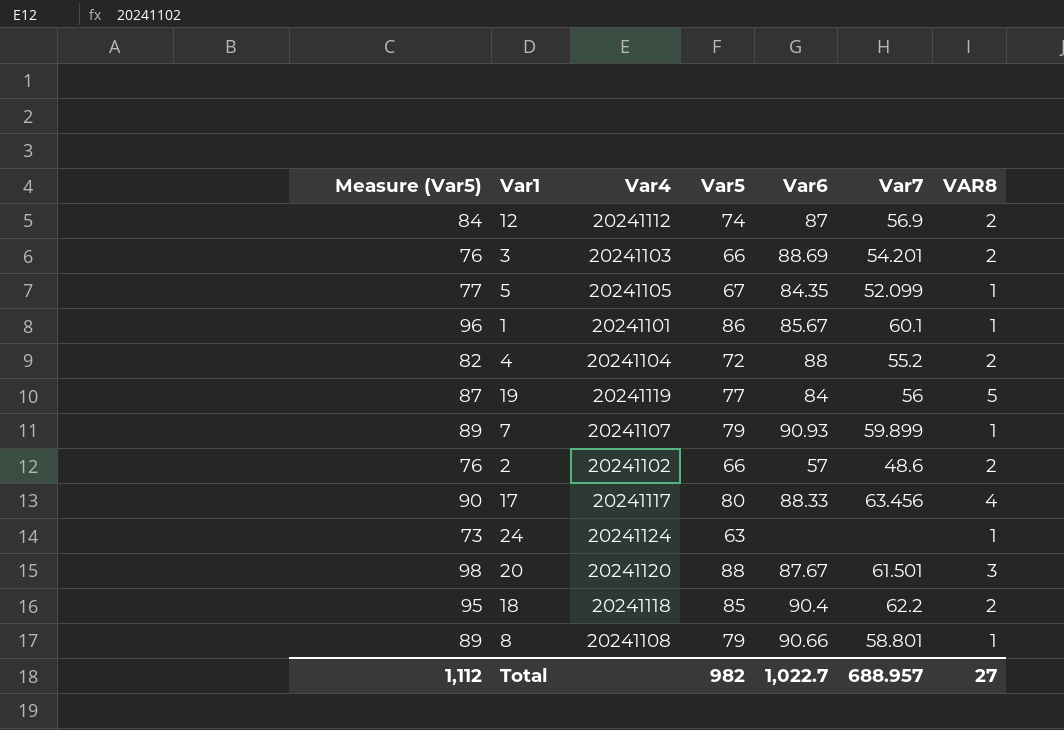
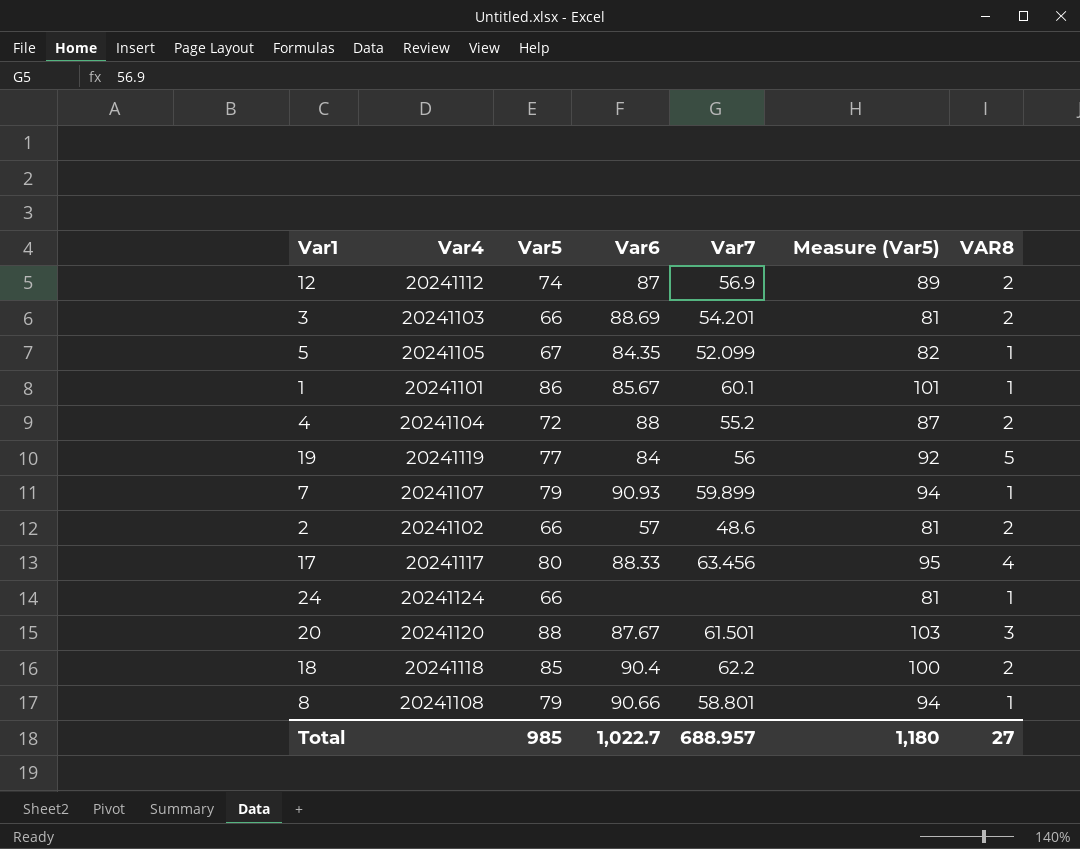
column Measure (Var5) | formula: [Var5] + 10 -> [Var5] + 15
column Measure (Var5) | position: 1 -> 6
24 | Var5: 63 -> 66
Total | Var5: 982 -> 985
Total | Measure (Var5): 1,112 -> 1,180

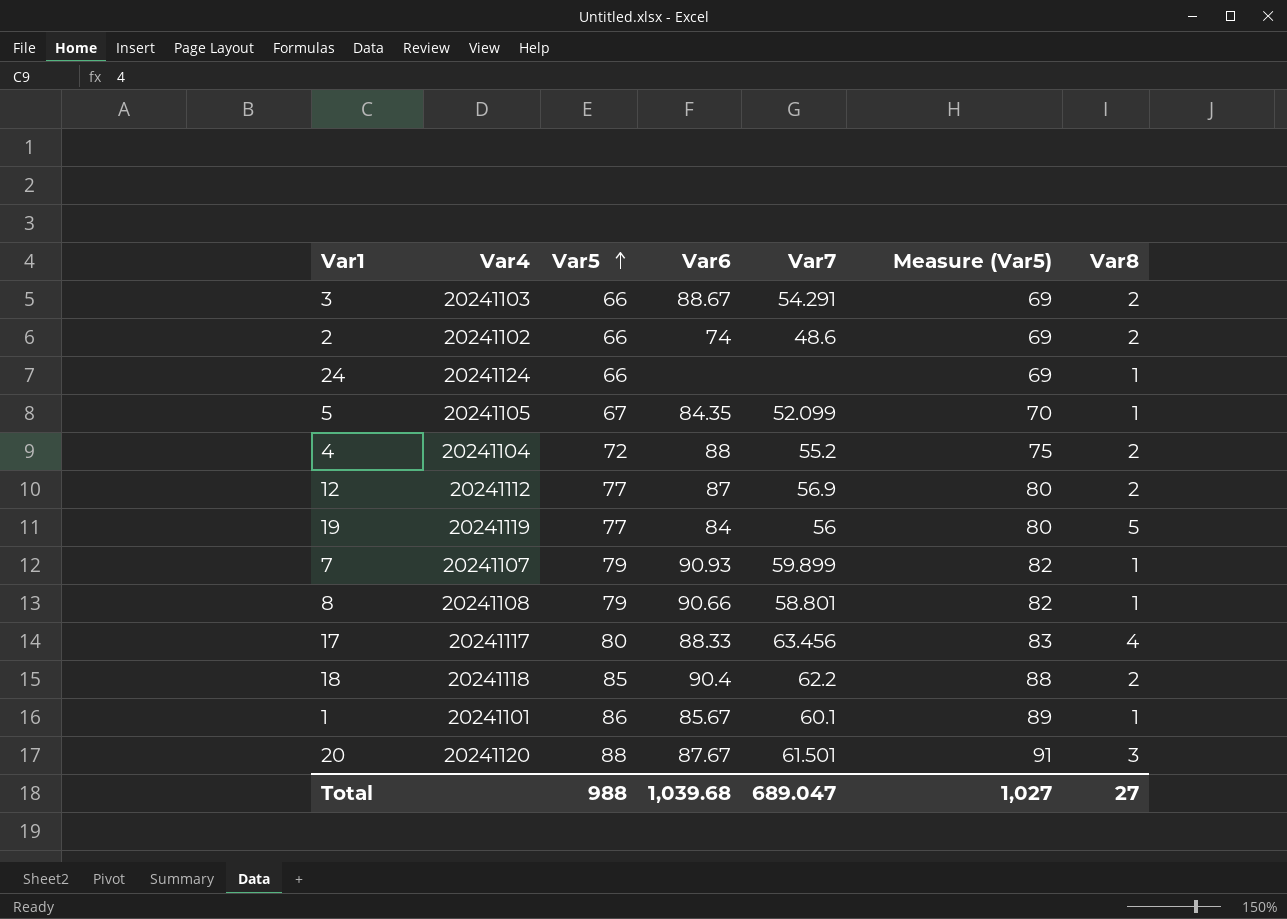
row order: none -> Var5 ascending
column Measure (Var5) | formula: [Var5] + 15 -> [Var5] + 3
column name: VAR8 -> Var8
3 | Var6: 88.69 -> 88.67
3 | Var7: 54.201 -> 54.291
2 | Var6: 57 -> 74
12 | Var5: 74 -> 77
Total | Var5: 985 -> 988
Total | Var6: 1,022.7 -> 1,039.68
Total | Var7: 688.957 -> 689.047
Total | Measure (Var5): 1,180 -> 1,027

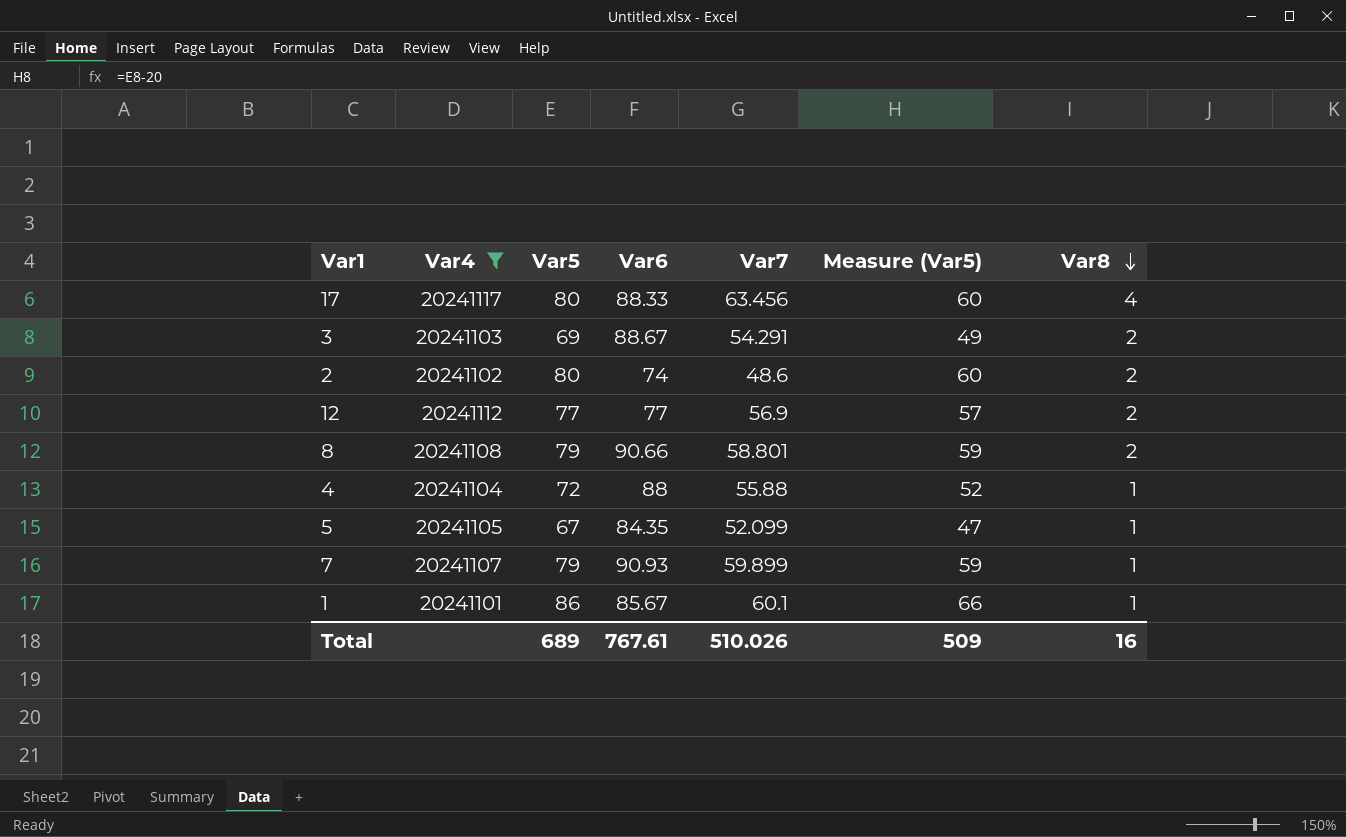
filter: none -> Var4 <= 20241117
row order: Var5 ascending -> Var8 descending
column Measure (Var5) | formula: [Var5] + 3 -> [Var5] - 20
3 | Var5: 66 -> 69
2 | Var5: 66 -> 80
12 | Var6: 87 -> 77
8 | Var8: 1 -> 2
4 | Var7: 55.2 -> 55.88
4 | Var8: 2 -> 1
Total | Var5: 988 -> 689
Total | Var6: 1,039.68 -> 767.61
Total | Var7: 689.047 -> 510.026
Total | Measure (Var5): 1,027 -> 509
Total | Var8: 27 -> 16

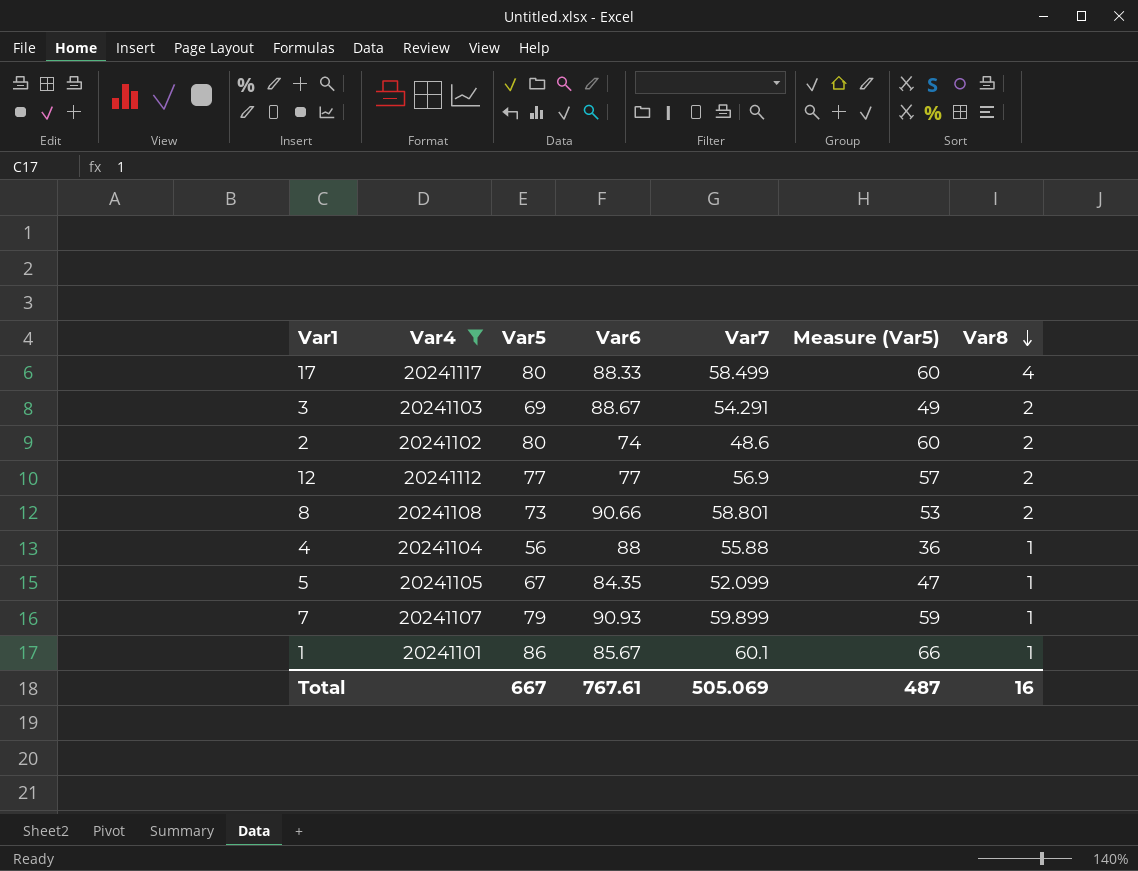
17 | Var7: 63.456 -> 58.499
8 | Var5: 79 -> 73
8 | Measure (Var5): 59 -> 53
4 | Var5: 72 -> 56
4 | Measure (Var5): 52 -> 36
Total | Var5: 689 -> 667
Total | Var7: 510.026 -> 505.069
Total | Measure (Var5): 509 -> 487

